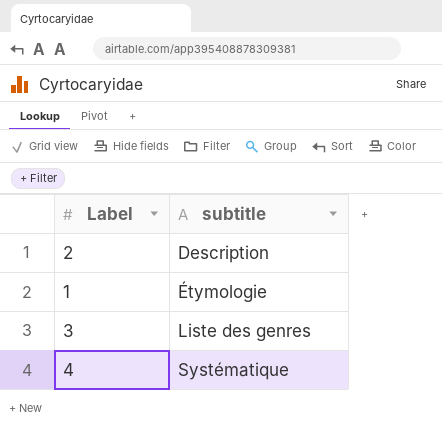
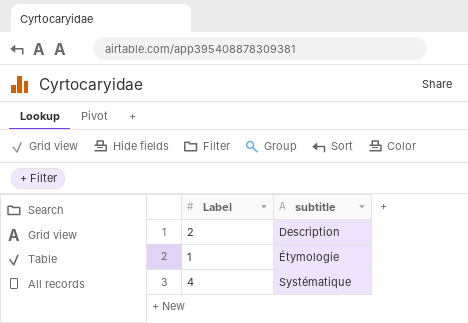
row 3: Liste des genres -> none

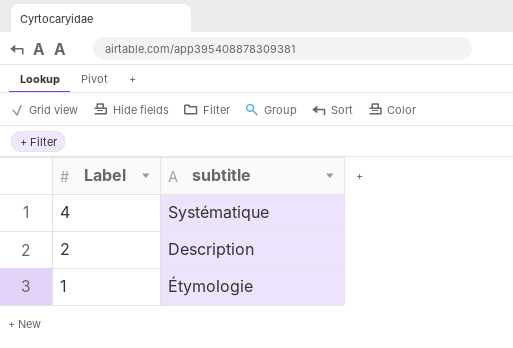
row order: subtitle ascending -> Label descending

